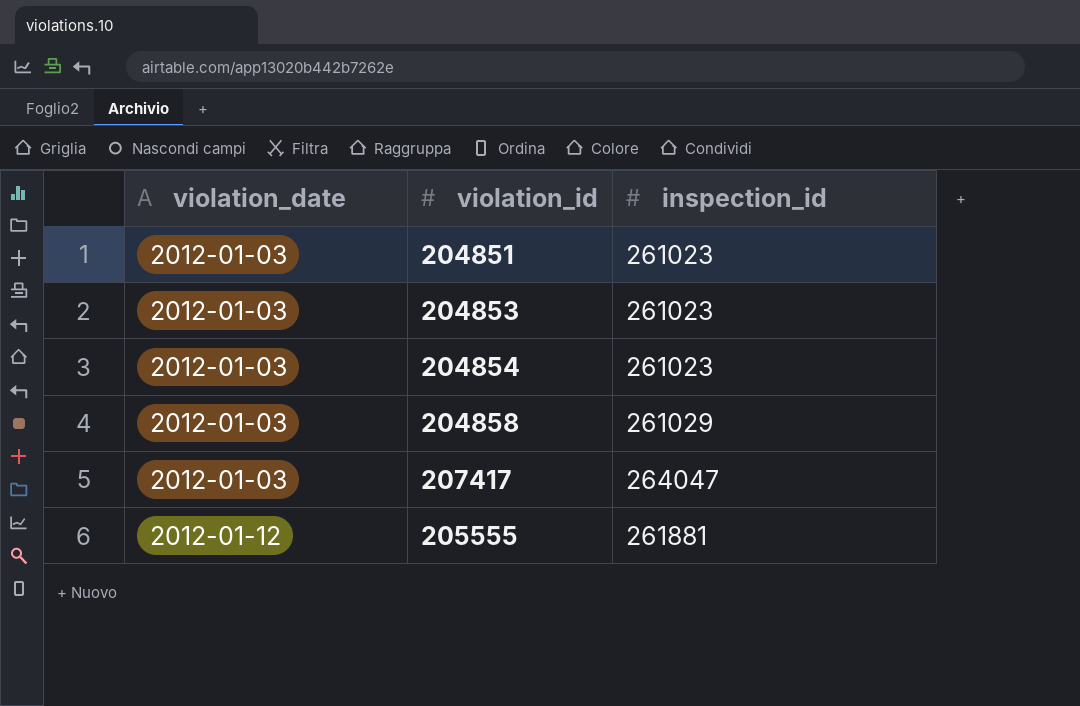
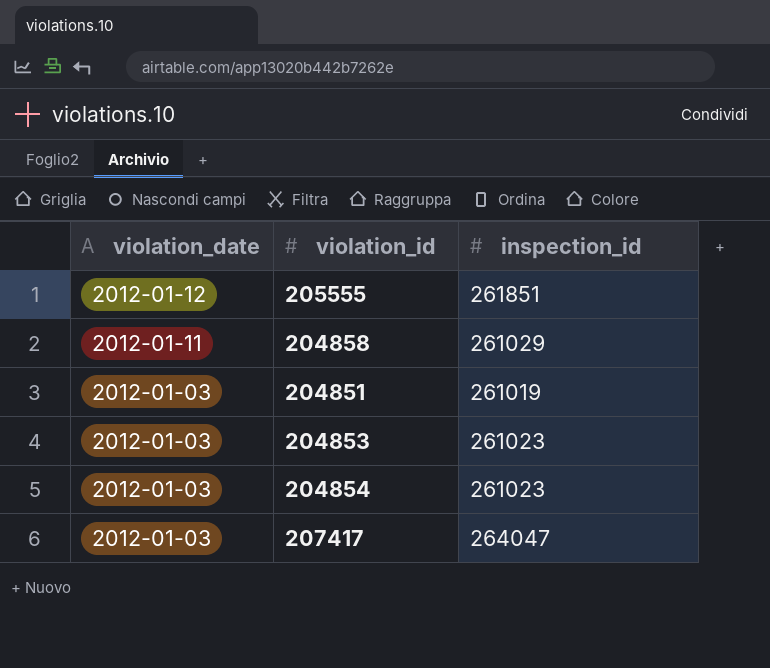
row order: violation_date ascending -> violation_date descending
205555 | inspection_id: 261881 -> 261851
204858 | violation_date: 2012-01-03 -> 2012-01-11
204851 | inspection_id: 261023 -> 261019

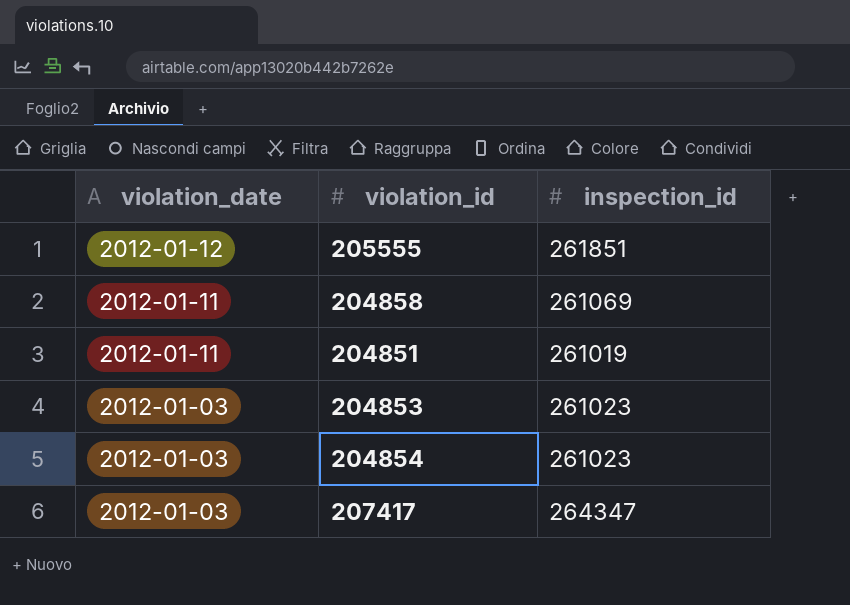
204858 | inspection_id: 261029 -> 261069
204851 | violation_date: 2012-01-03 -> 2012-01-11
207417 | inspection_id: 264047 -> 264347

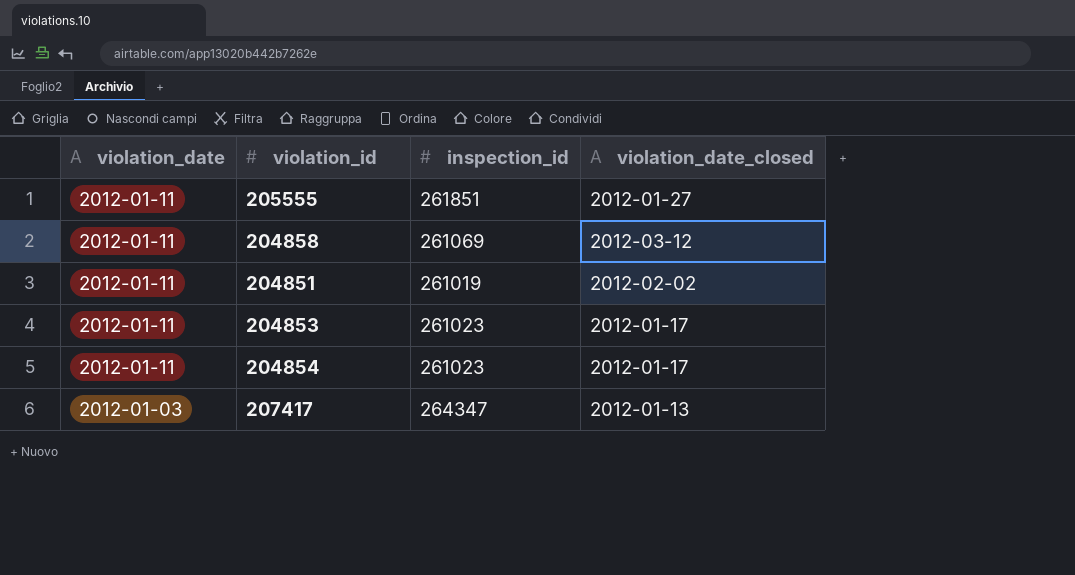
column violation_date_closed | position: none -> 4
205555 | violation_date: 2012-01-12 -> 2012-01-11
204853 | violation_date: 2012-01-03 -> 2012-01-11
204854 | violation_date: 2012-01-03 -> 2012-01-11

